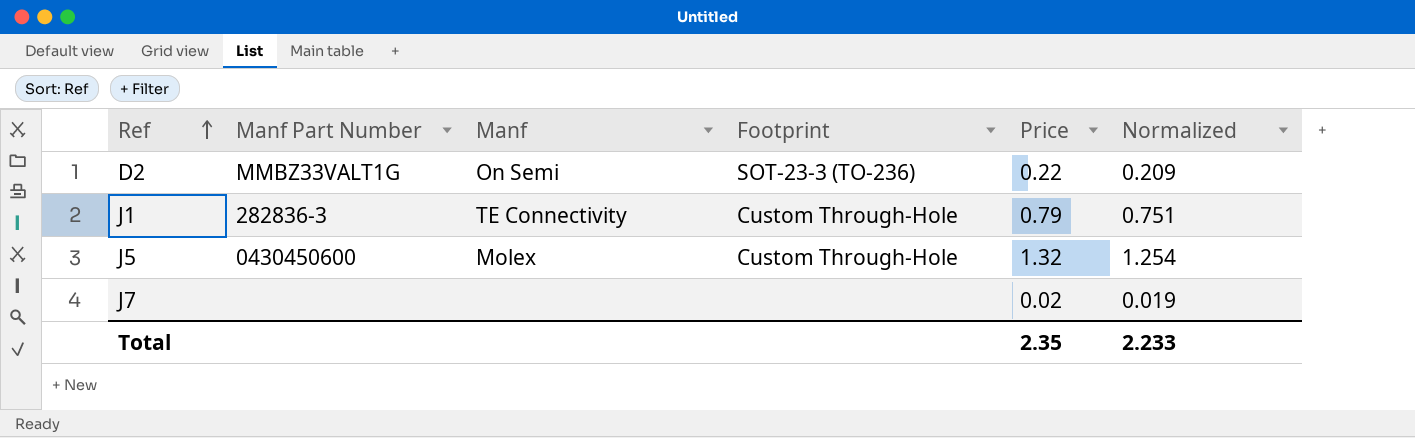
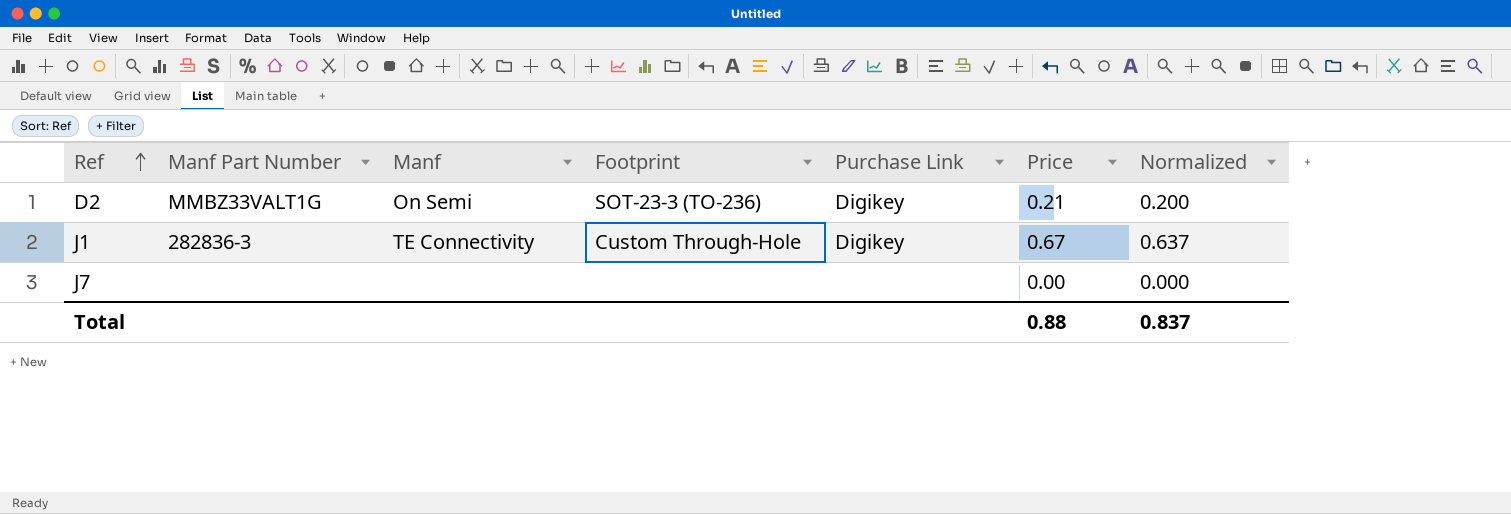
column Purchase Link | position: none -> 5
row J5: 0430450600 | Molex | Custom Through-Hole | 1.32 | 1.254 -> none
D2 | Price: 0.22 -> 0.21
D2 | Normalized: 0.209 -> 0.200
J1 | Price: 0.79 -> 0.67
J1 | Normalized: 0.751 -> 0.637
J7 | Price: 0.02 -> 0.00
J7 | Normalized: 0.019 -> 0.000
Total | Price: 2.35 -> 0.88
Total | Normalized: 2.233 -> 0.837

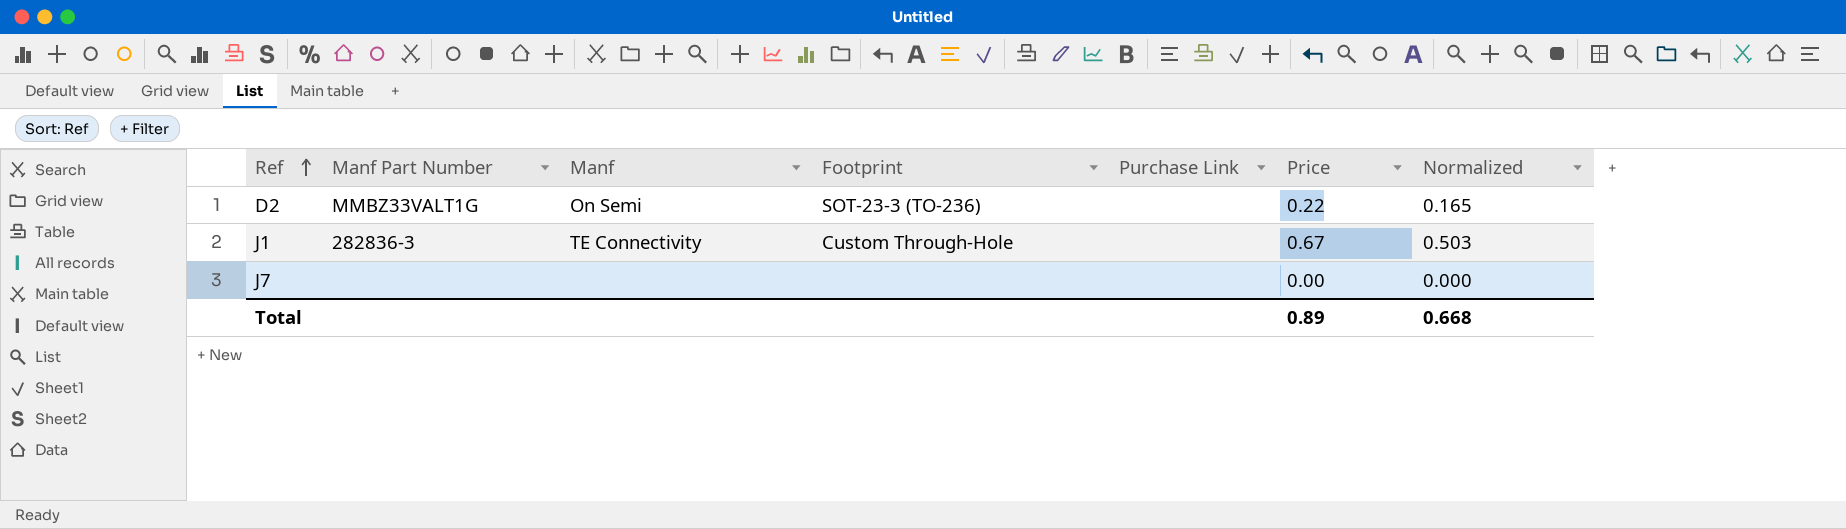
column Normalized | formula: [Price] * 0.95 -> [Price] * 0.75
D2 | Purchase Link: Digikey -> none
D2 | Price: 0.21 -> 0.22
J1 | Purchase Link: Digikey -> none
Total | Price: 0.88 -> 0.89
Total | Normalized: 0.837 -> 0.668

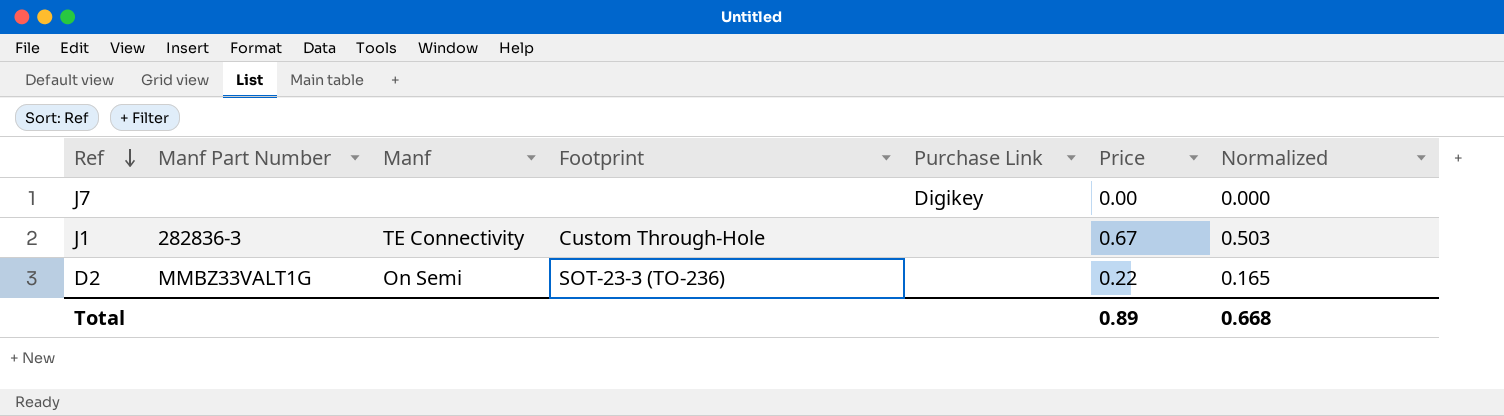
row order: Ref ascending -> Ref descending
J7 | Purchase Link: none -> Digikey

